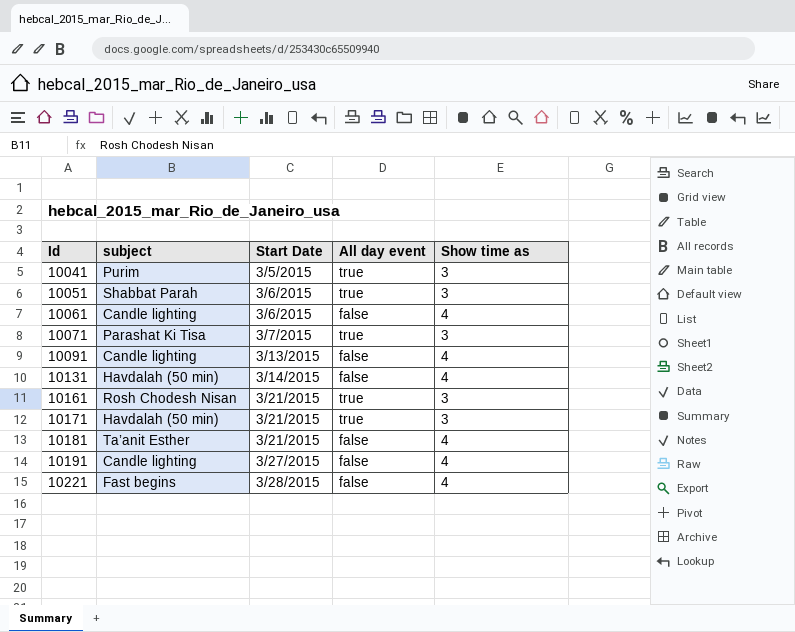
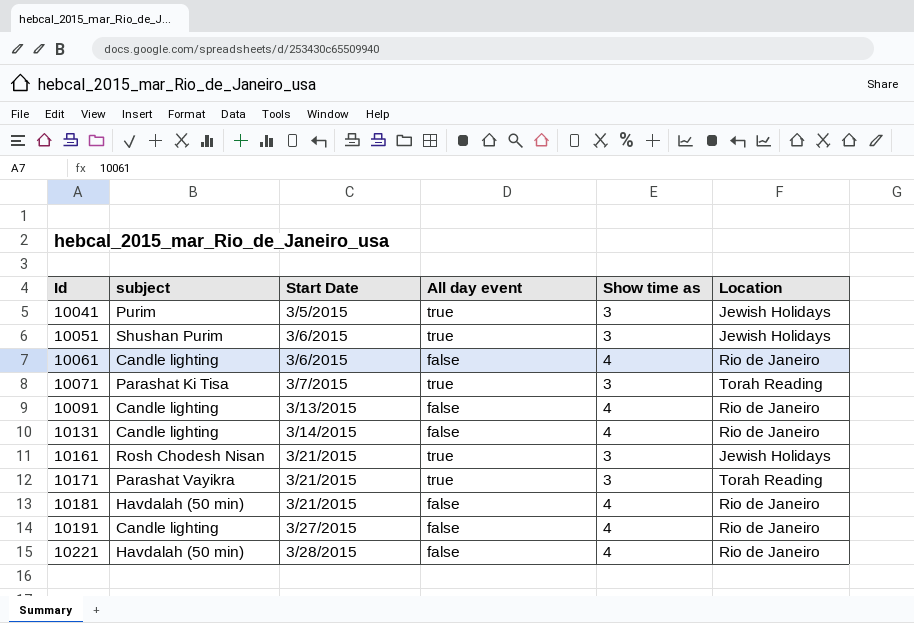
column Location | position: none -> 6
10051 | subject: Shabbat Parah -> Shushan Purim
10131 | subject: Havdalah (50 min) -> Candle lighting
10171 | subject: Havdalah (50 min) -> Parashat Vayikra
10181 | subject: Ta’anit Esther -> Havdalah (50 min)
10221 | subject: Fast begins -> Havdalah (50 min)

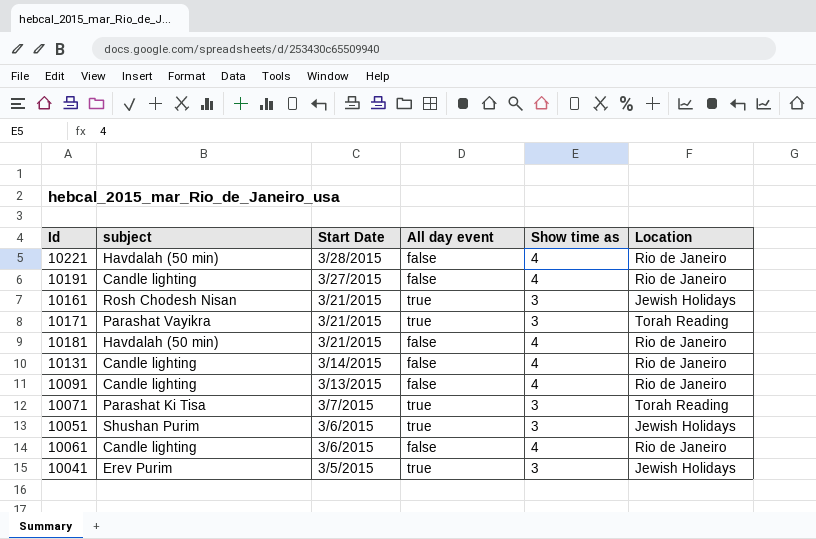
row order: Id ascending -> Start Date descending
10041 | subject: Purim -> Erev Purim

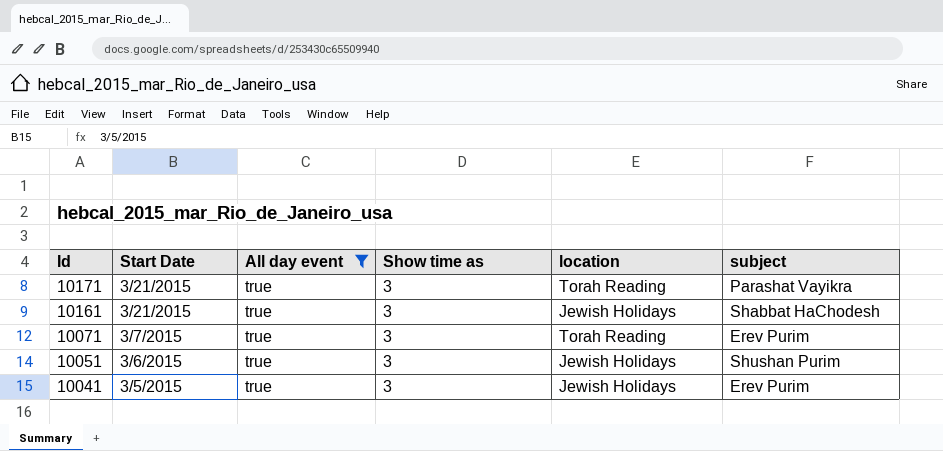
filter: none -> All day event = true
row order: Start Date descending -> Id descending
column name: Location -> location
column subject | position: 2 -> 6
10161 | subject: Rosh Chodesh Nisan -> Shabbat HaChodesh
10071 | subject: Parashat Ki Tisa -> Erev Purim

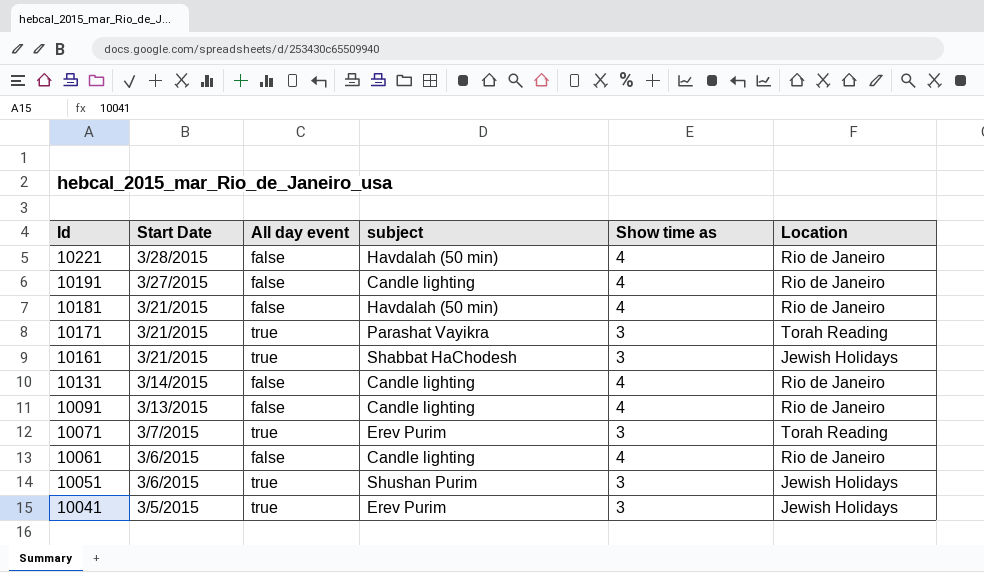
filter: All day event = true -> none
column subject | position: 6 -> 4
column name: location -> Location

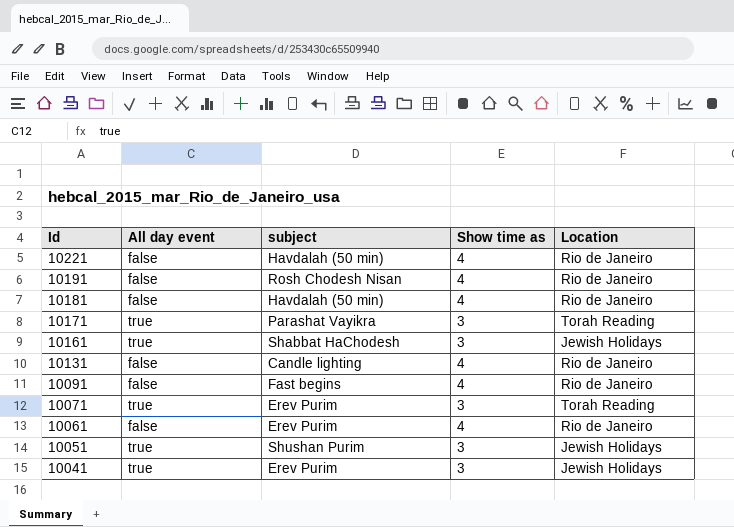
column Start Date | position: 2 -> none
10191 | subject: Candle lighting -> Rosh Chodesh Nisan
10091 | subject: Candle lighting -> Fast begins
10061 | subject: Candle lighting -> Erev Purim

